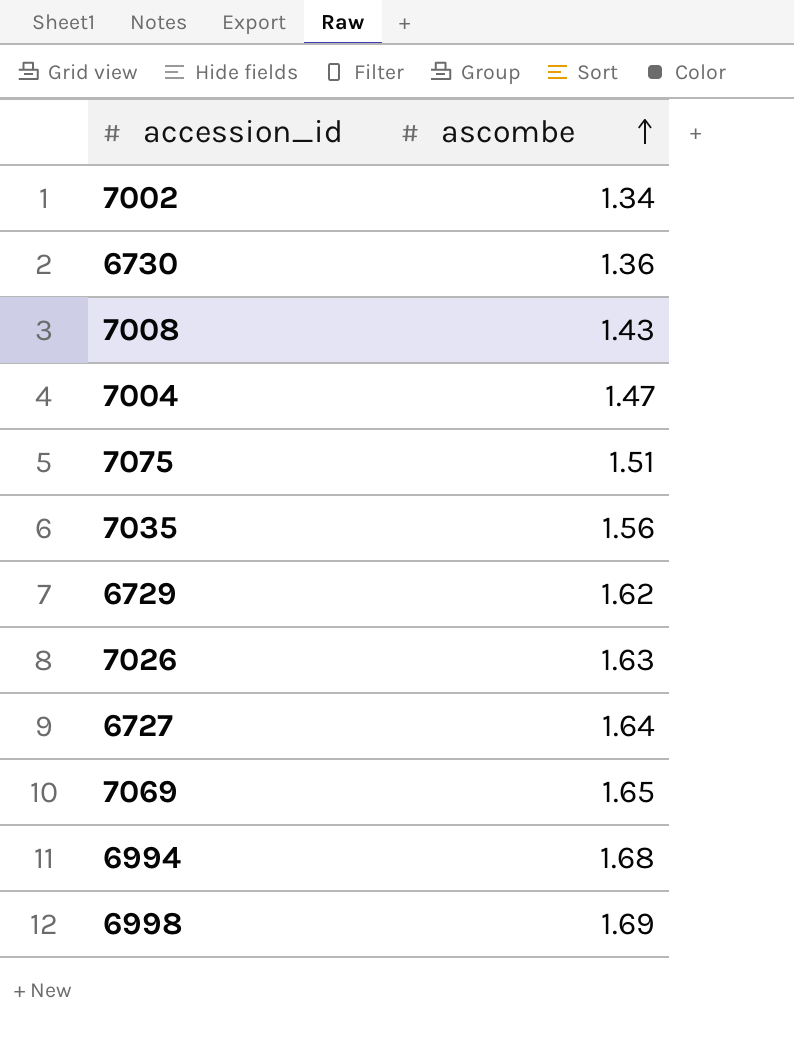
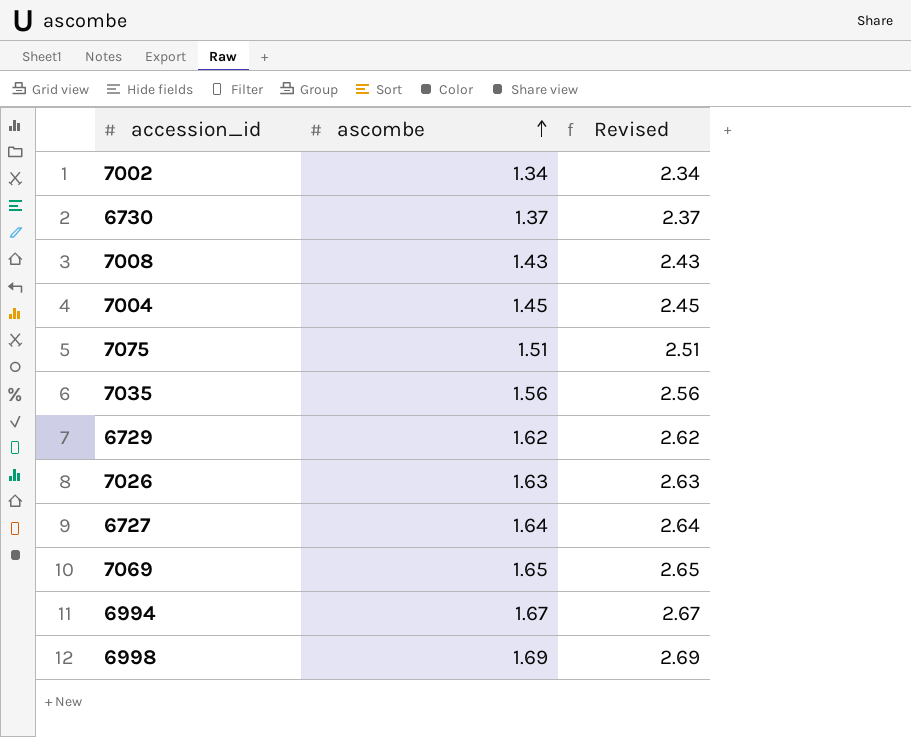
column Revised | formula: none -> [ascombe] + 1
6730 | ascombe: 1.36 -> 1.37
7004 | ascombe: 1.47 -> 1.45
6994 | ascombe: 1.68 -> 1.67

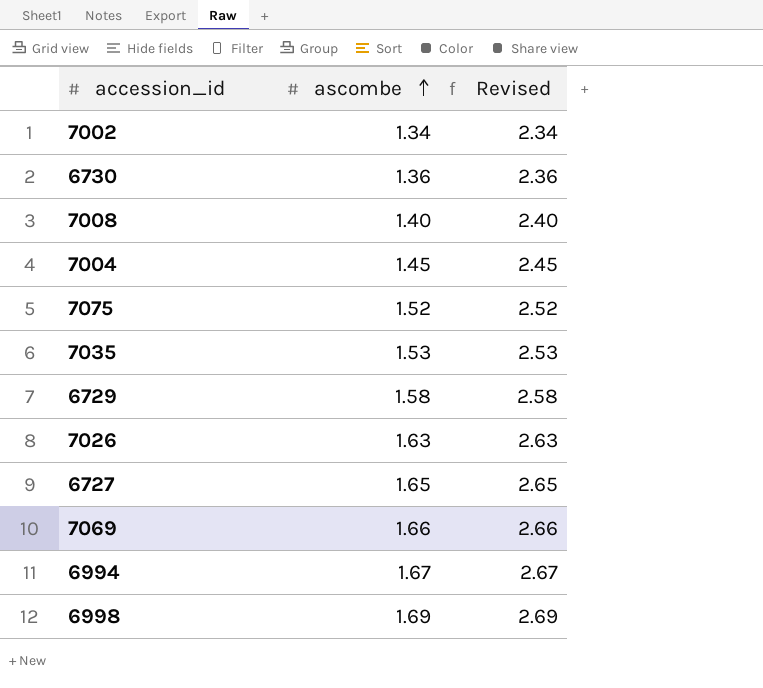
6730 | ascombe: 1.37 -> 1.36
6730 | Revised: 2.37 -> 2.36
7008 | ascombe: 1.43 -> 1.40
7008 | Revised: 2.43 -> 2.40
7075 | ascombe: 1.51 -> 1.52
7075 | Revised: 2.51 -> 2.52
7035 | ascombe: 1.56 -> 1.53
7035 | Revised: 2.56 -> 2.53
6729 | ascombe: 1.62 -> 1.58
6729 | Revised: 2.62 -> 2.58
6727 | ascombe: 1.64 -> 1.65
6727 | Revised: 2.64 -> 2.65
7069 | ascombe: 1.65 -> 1.66
7069 | Revised: 2.65 -> 2.66

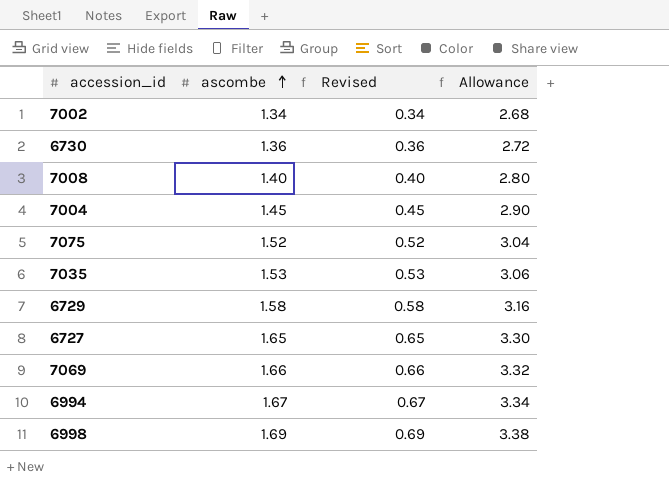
column Revised | formula: [ascombe] + 1 -> [ascombe] - 1
column Allowance | formula: none -> [ascombe] * 2
row 7026: 1.63 | 2.63 -> none

